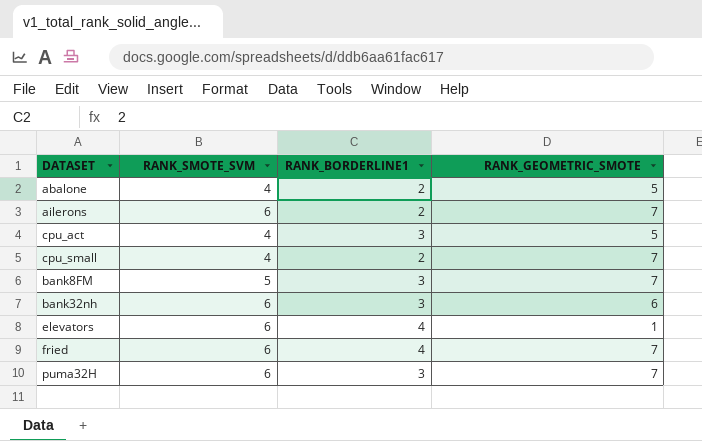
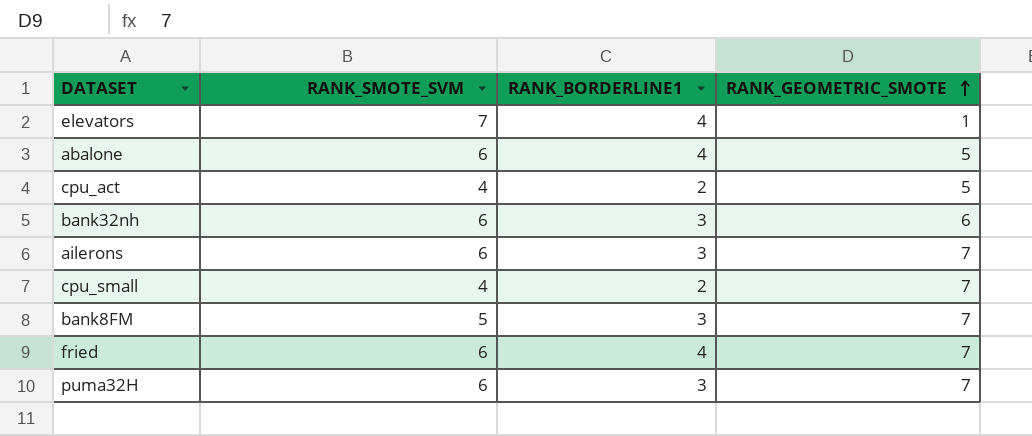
row order: none -> RANK_GEOMETRIC_SMOTE ascending
elevators | RANK_SMOTE_SVM: 6 -> 7
abalone | RANK_SMOTE_SVM: 4 -> 6
abalone | RANK_BORDERLINE1: 2 -> 4
cpu_act | RANK_BORDERLINE1: 3 -> 2
ailerons | RANK_BORDERLINE1: 2 -> 3

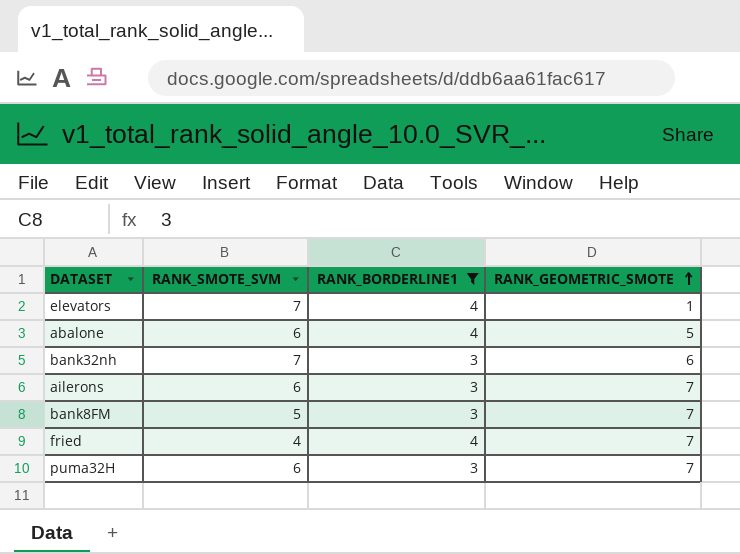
filter: none -> RANK_BORDERLINE1 != 2
bank32nh | RANK_SMOTE_SVM: 6 -> 7
fried | RANK_SMOTE_SVM: 6 -> 4

